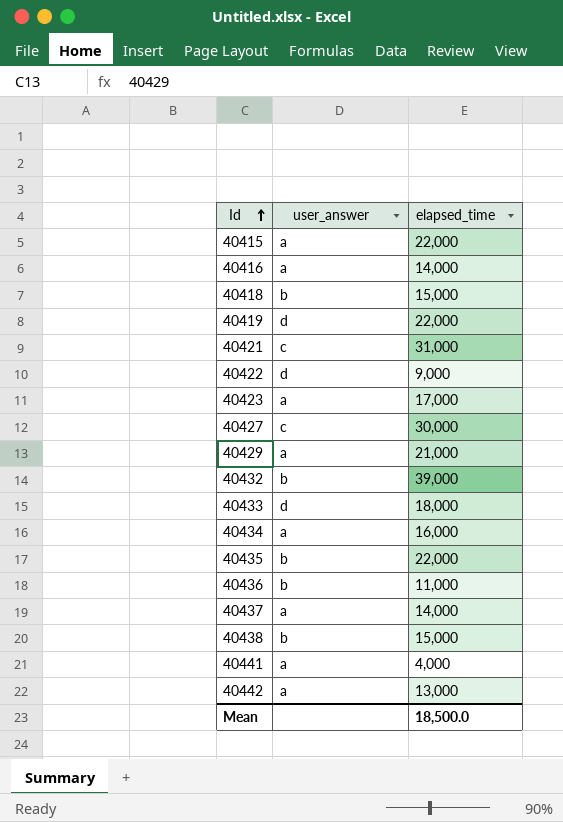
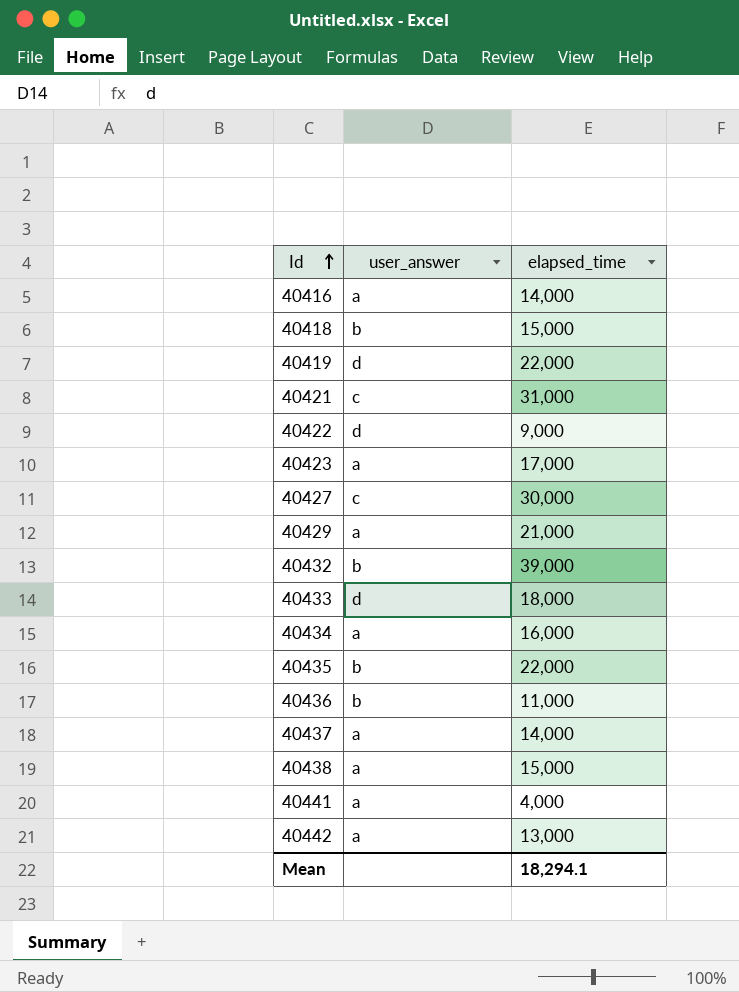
row 40415: a | 22,000 -> none
40438 | user_answer: b -> a
Mean | elapsed_time: 18,500.0 -> 18,294.1

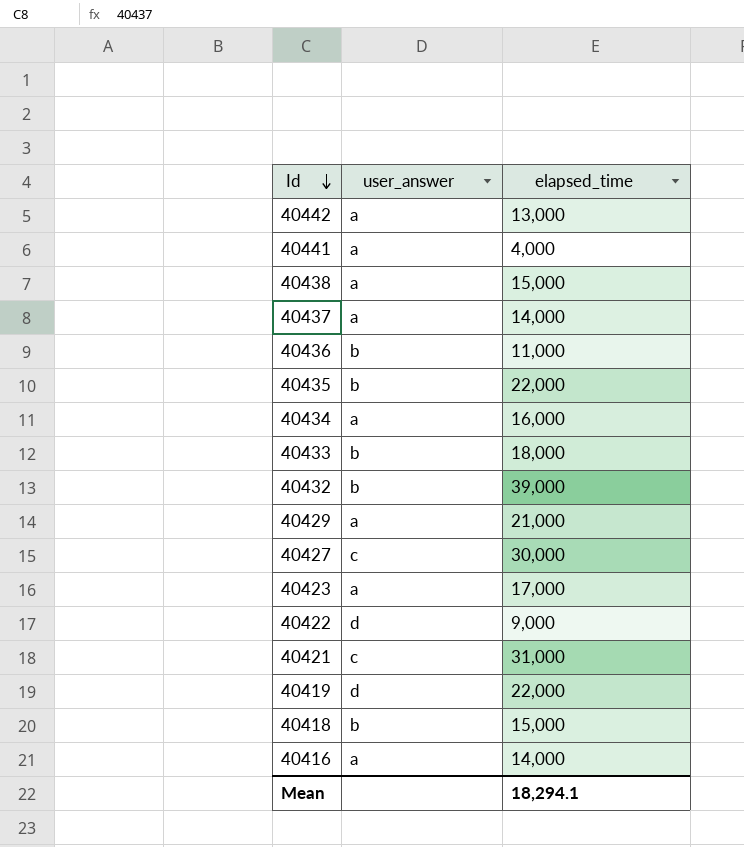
row order: Id ascending -> Id descending
40433 | user_answer: d -> b

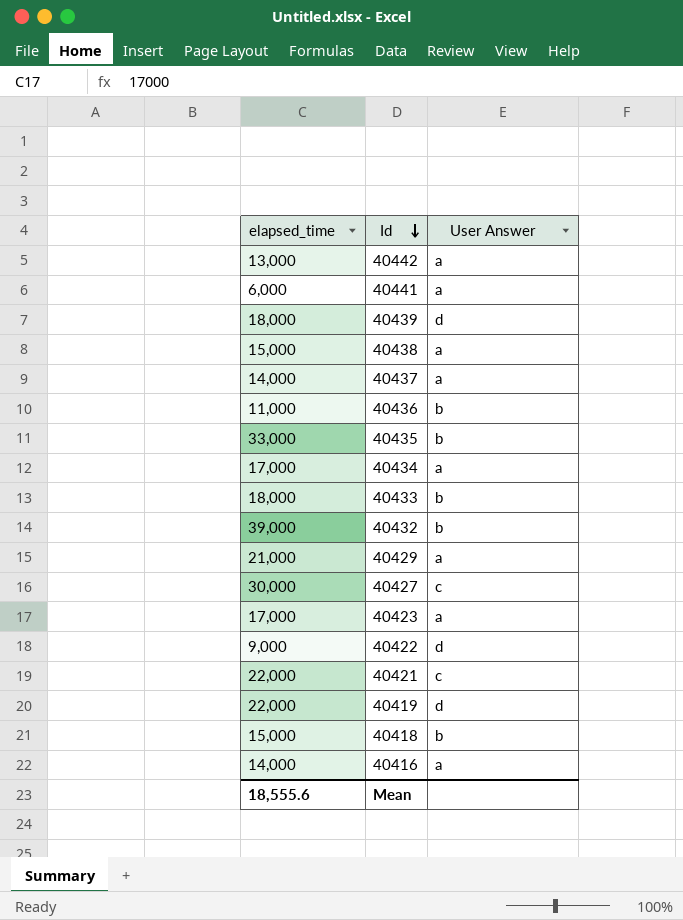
column elapsed_time | position: 3 -> 1
column name: user_answer -> User Answer
40441 | elapsed_time: 4,000 -> 6,000
row 40439: none -> 18,000 | d
40435 | elapsed_time: 22,000 -> 33,000
40434 | elapsed_time: 16,000 -> 17,000
40421 | elapsed_time: 31,000 -> 22,000
Mean | elapsed_time: 18,294.1 -> 18,555.6

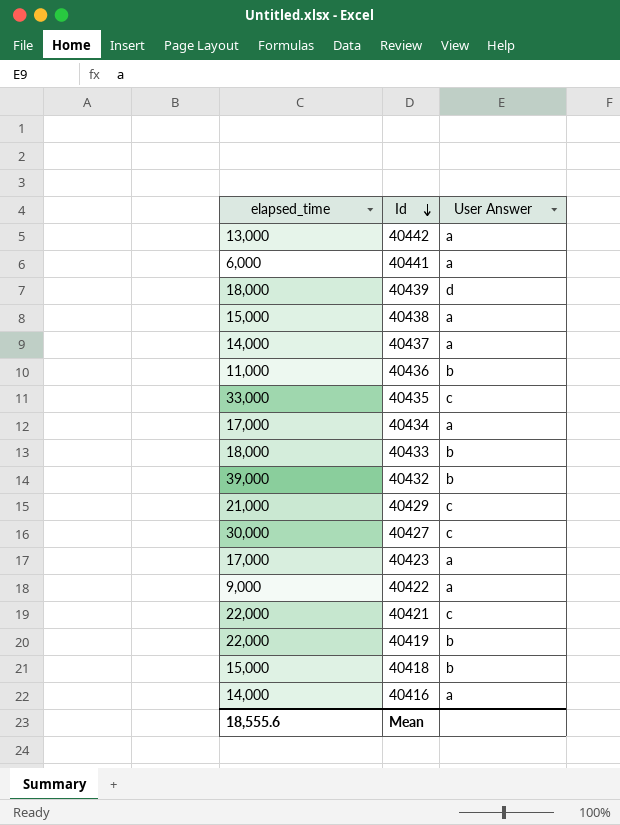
40435 | User Answer: b -> c
40429 | User Answer: a -> c
40422 | User Answer: d -> a
40419 | User Answer: d -> b

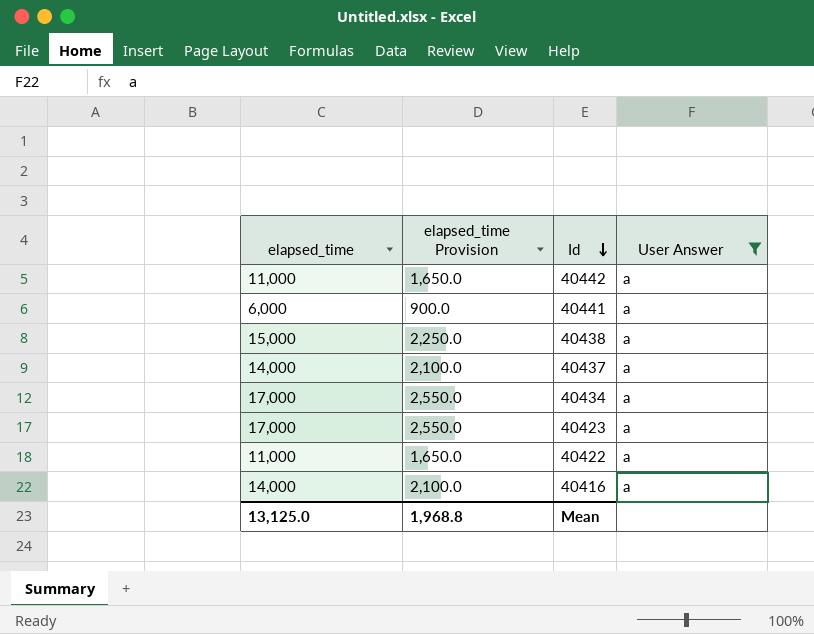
filter: none -> User Answer = a
column elapsed_time Provision | formula: none -> [elapsed_time] * 0.15
40442 | elapsed_time: 13,000 -> 11,000
40422 | elapsed_time: 9,000 -> 11,000
Mean | elapsed_time: 18,555.6 -> 13,125.0

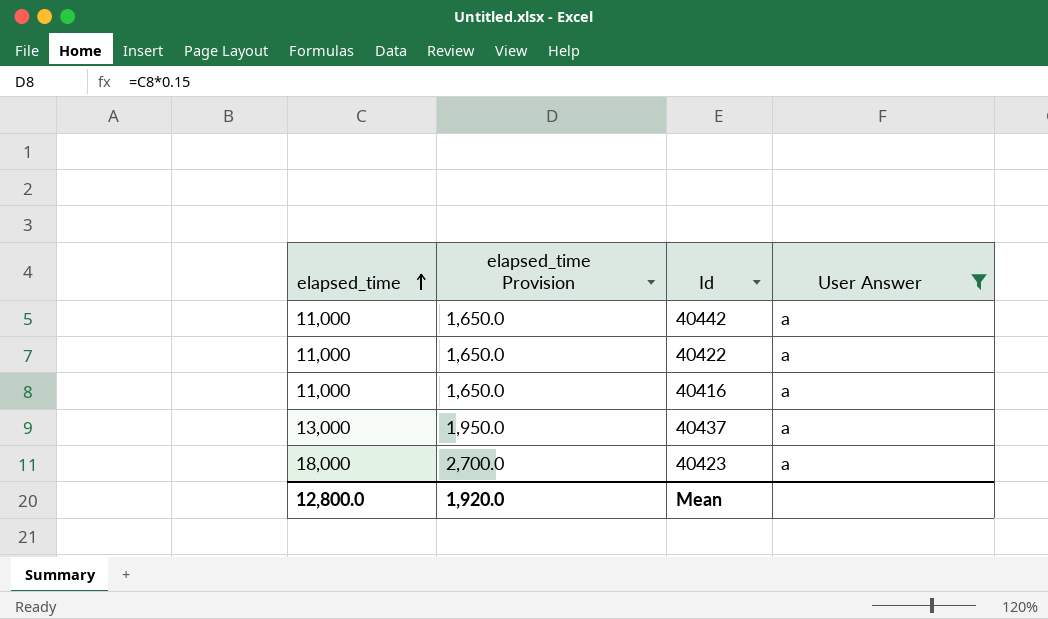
row order: Id descending -> elapsed_time ascending
row 40441: 6,000 | 900.0 | a -> none
row 40438: 15,000 | 2,250.0 | a -> none
row 40434: 17,000 | 2,550.0 | a -> none
40416 | elapsed_time: 14,000 -> 11,000
40416 | elapsed_time Provision: 2,100.0 -> 1,650.0
40437 | elapsed_time: 14,000 -> 13,000
40437 | elapsed_time Provision: 2,100.0 -> 1,950.0
40423 | elapsed_time: 17,000 -> 18,000
40423 | elapsed_time Provision: 2,550.0 -> 2,700.0
Mean | elapsed_time: 13,125.0 -> 12,800.0
Mean | elapsed_time Provision: 1,968.8 -> 1,920.0

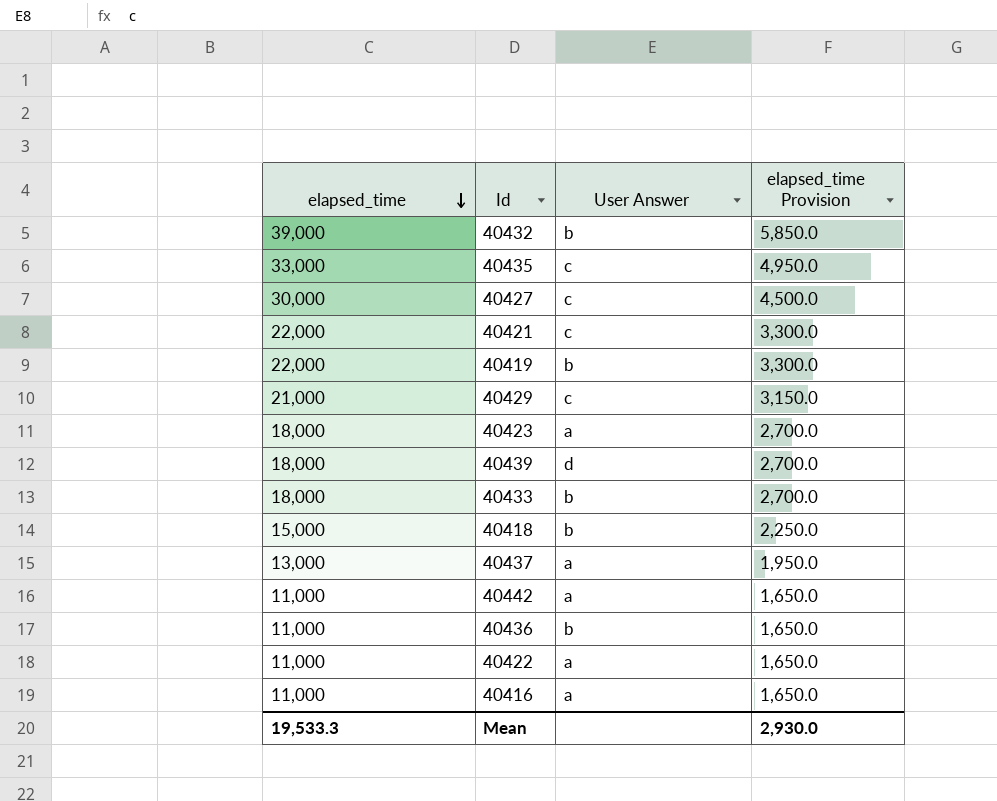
filter: User Answer = a -> none
row order: elapsed_time ascending -> elapsed_time descending
column elapsed_time Provision | position: 2 -> 4
Mean | elapsed_time: 12,800.0 -> 19,533.3
Mean | elapsed_time Provision: 1,920.0 -> 2,930.0

